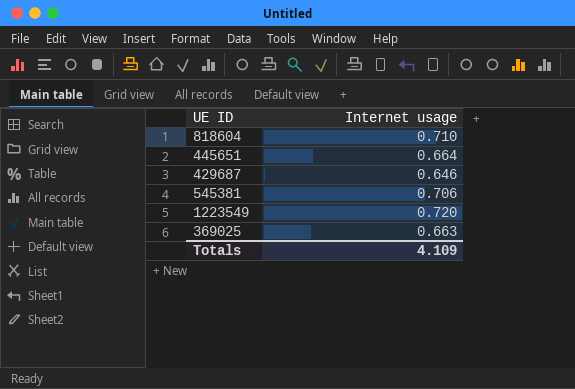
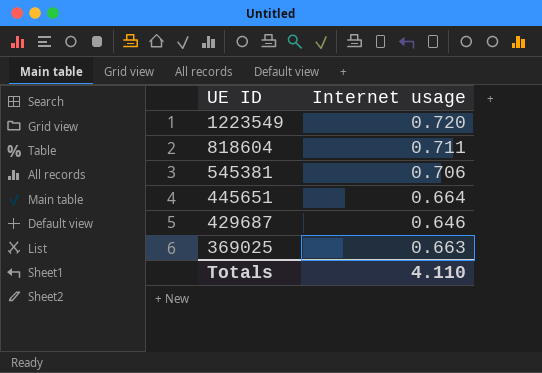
row order: none -> UE ID descending
818604 | Internet usage: 0.710 -> 0.711
Totals | Internet usage: 4.109 -> 4.110

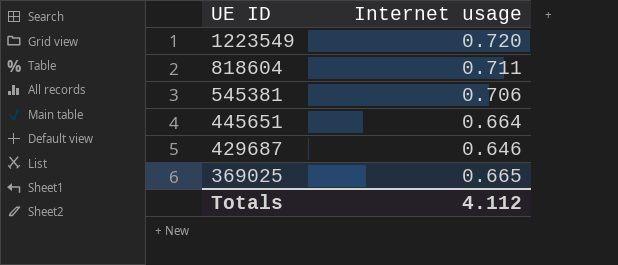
369025 | Internet usage: 0.663 -> 0.665
Totals | Internet usage: 4.110 -> 4.112

